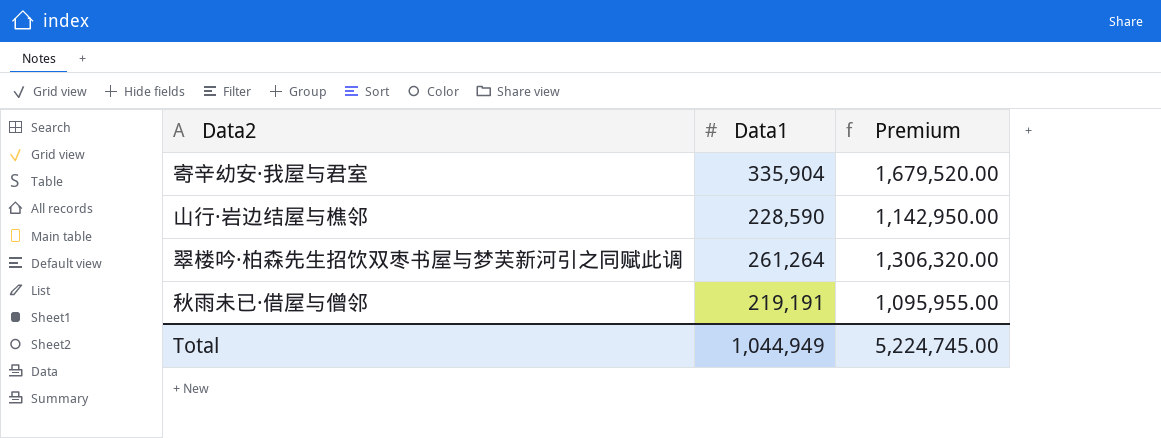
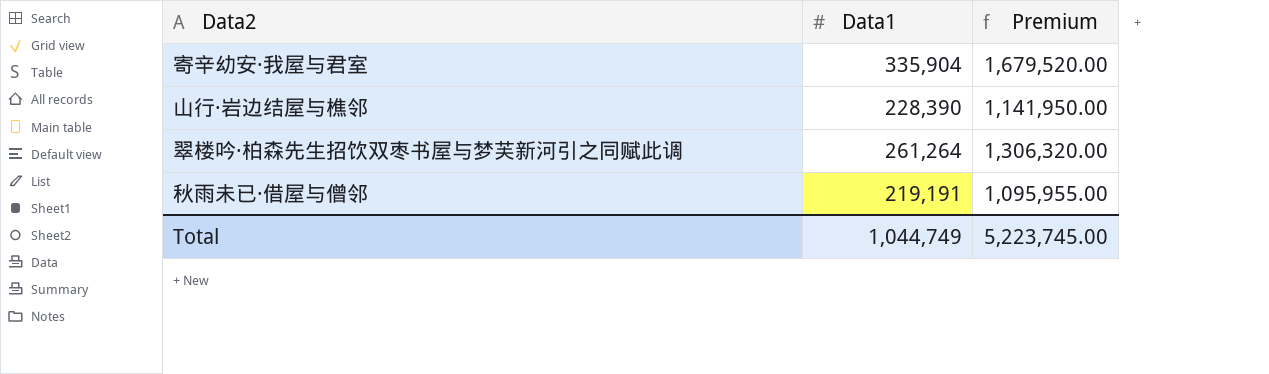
山行·岩边结屋与樵邻 | Data1: 228,590 -> 228,390
山行·岩边结屋与樵邻 | Premium: 1,142,950.00 -> 1,141,950.00
Total | Data1: 1,044,949 -> 1,044,749
Total | Premium: 5,224,745.00 -> 5,223,745.00

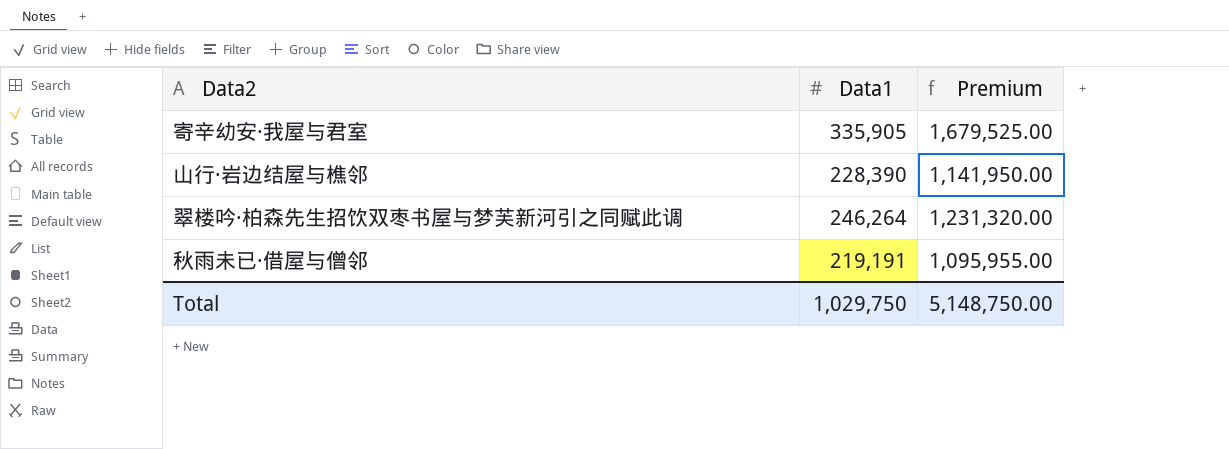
寄辛幼安·我屋与君室 | Data1: 335,904 -> 335,905
寄辛幼安·我屋与君室 | Premium: 1,679,520.00 -> 1,679,525.00
翠楼吟·柏森先生招饮双枣书屋与梦芙新河引之同赋此调 | Data1: 261,264 -> 246,264
翠楼吟·柏森先生招饮双枣书屋与梦芙新河引之同赋此调 | Premium: 1,306,320.00 -> 1,231,320.00
Total | Data1: 1,044,749 -> 1,029,750
Total | Premium: 5,223,745.00 -> 5,148,750.00

